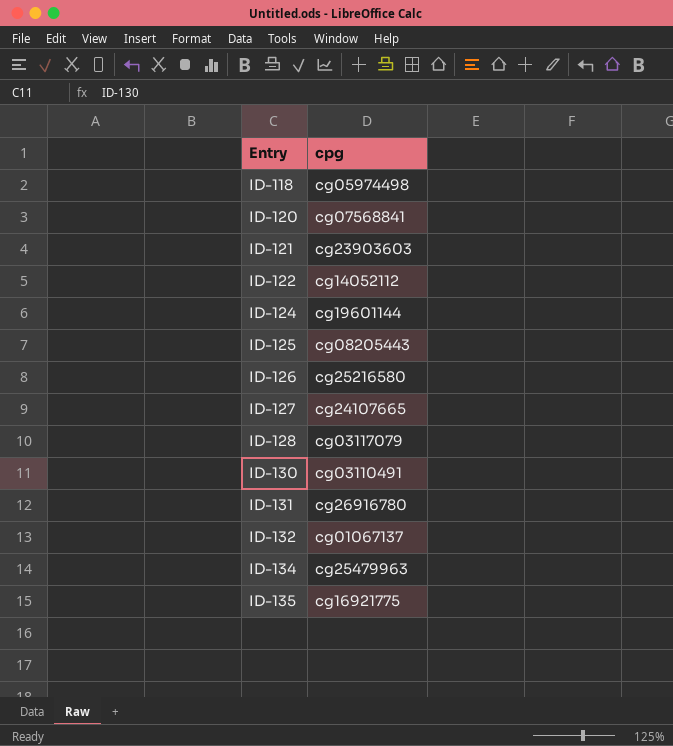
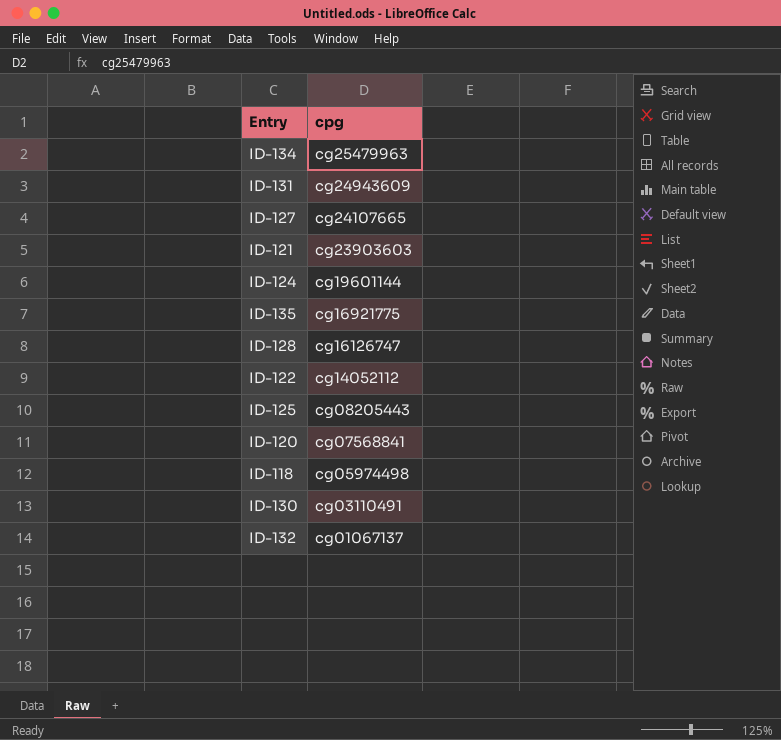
row order: Entry ascending -> cpg descending
row ID-126: cg25216580 -> none
ID-131 | cpg: cg26916780 -> cg24943609
ID-128 | cpg: cg03117079 -> cg16126747

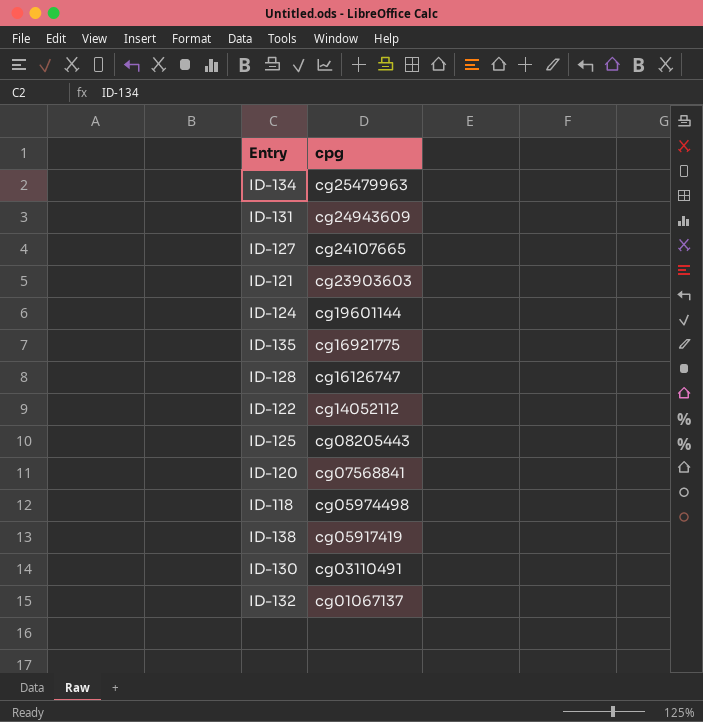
row ID-138: none -> cg05917419

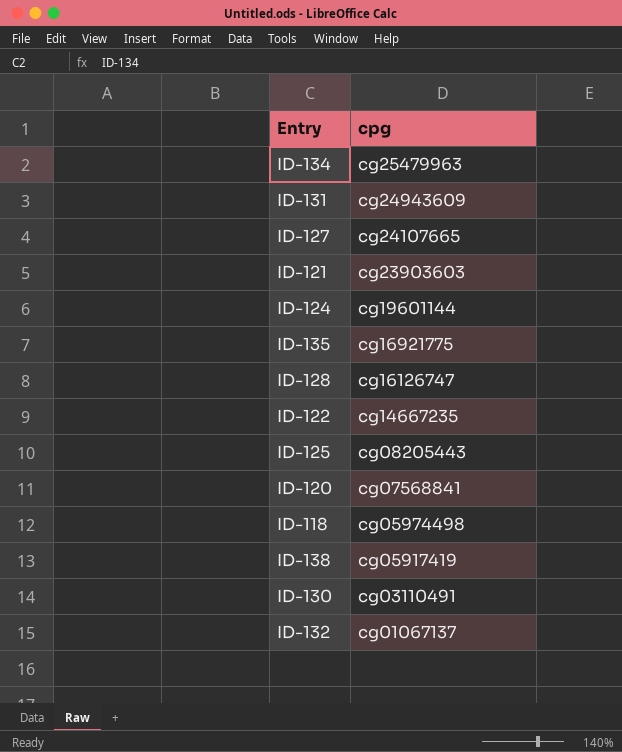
ID-122 | cpg: cg14052112 -> cg14667235

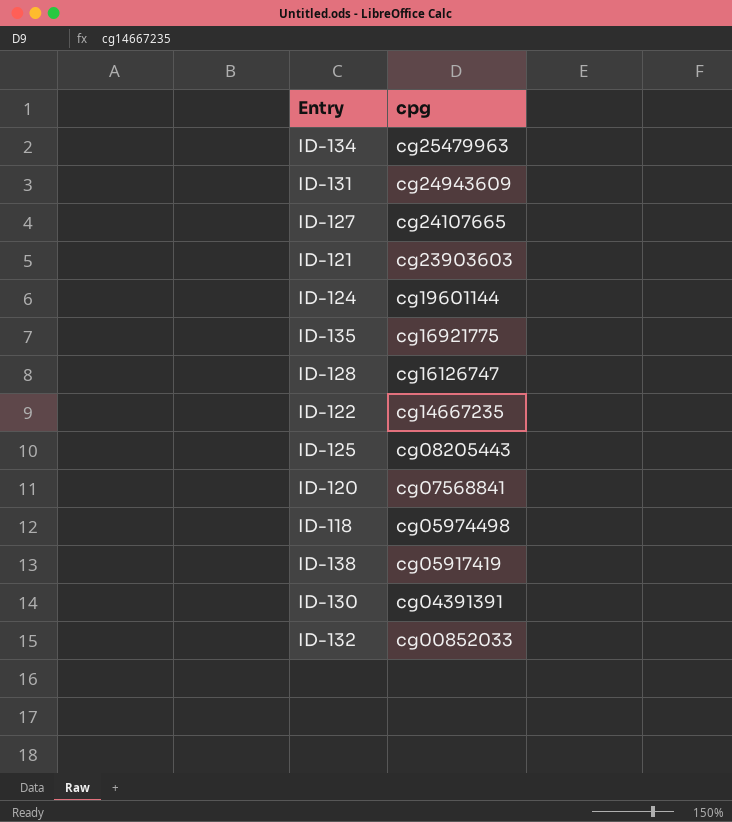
ID-130 | cpg: cg03110491 -> cg04391391
ID-132 | cpg: cg01067137 -> cg00852033

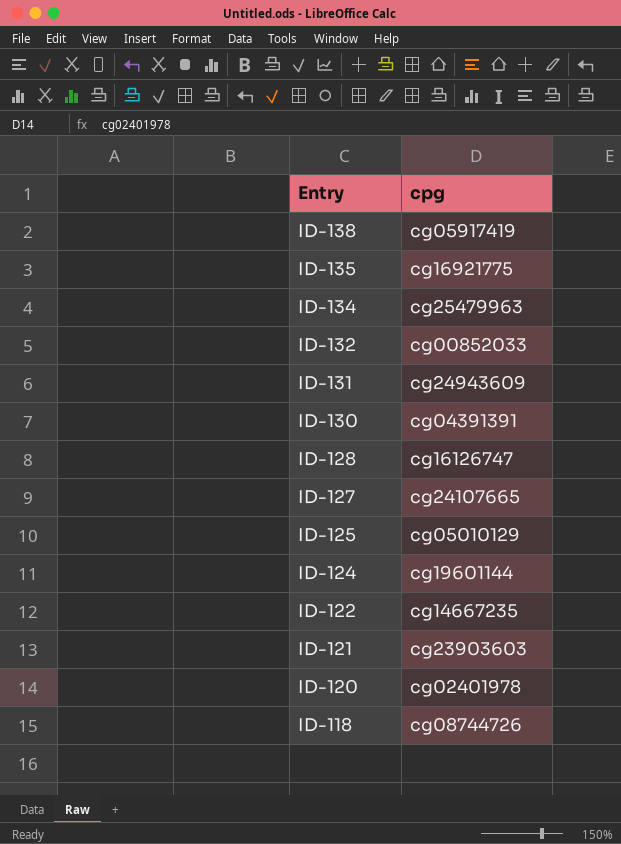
row order: cpg descending -> Entry descending
ID-125 | cpg: cg08205443 -> cg05010129
ID-120 | cpg: cg07568841 -> cg02401978
ID-118 | cpg: cg05974498 -> cg08744726

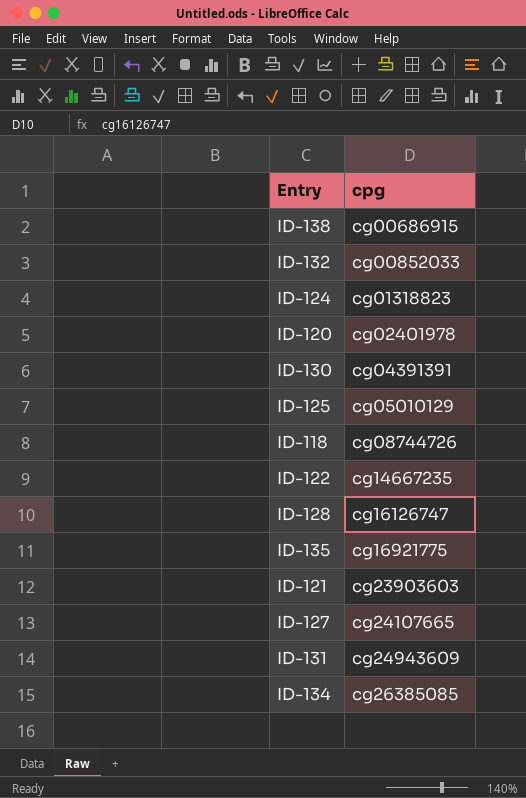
row order: Entry descending -> cpg ascending
ID-138 | cpg: cg05917419 -> cg00686915
ID-124 | cpg: cg19601144 -> cg01318823
ID-134 | cpg: cg25479963 -> cg26385085

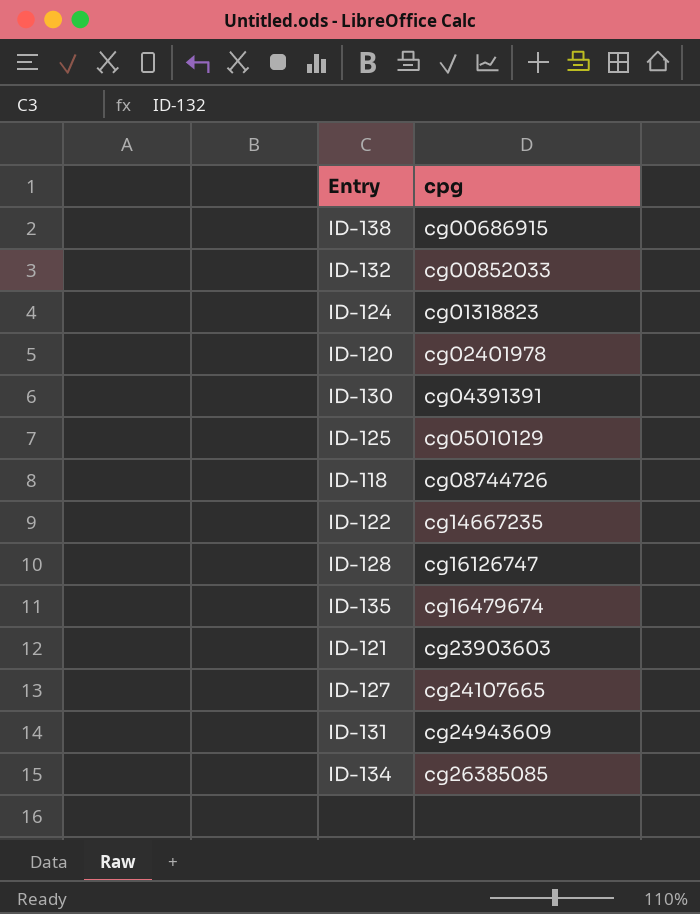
ID-135 | cpg: cg16921775 -> cg16479674

